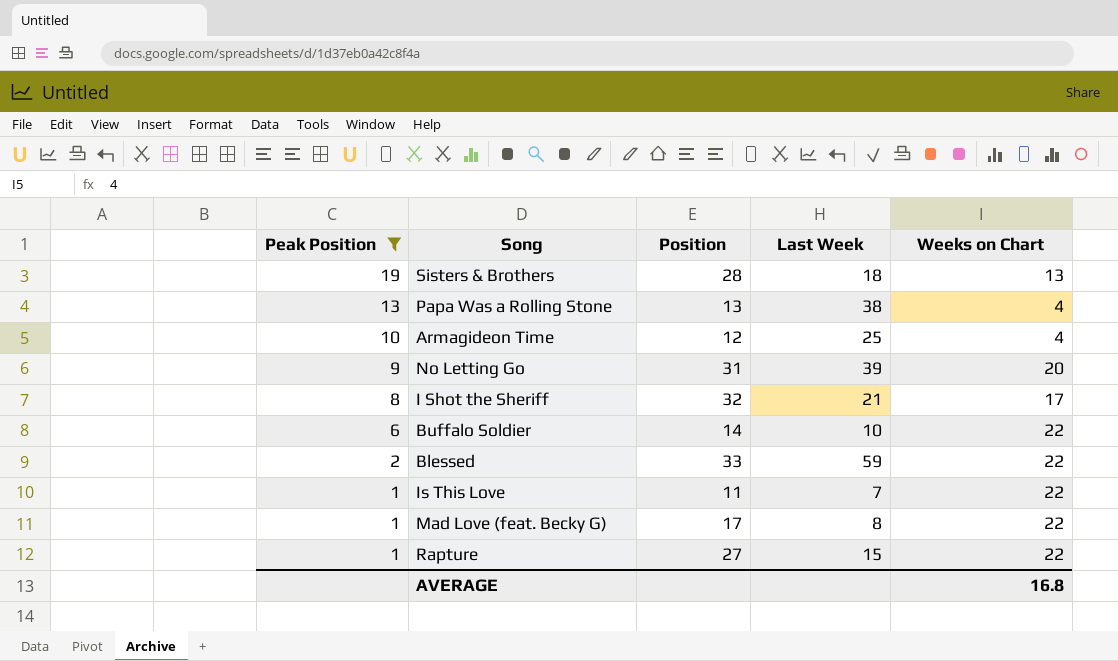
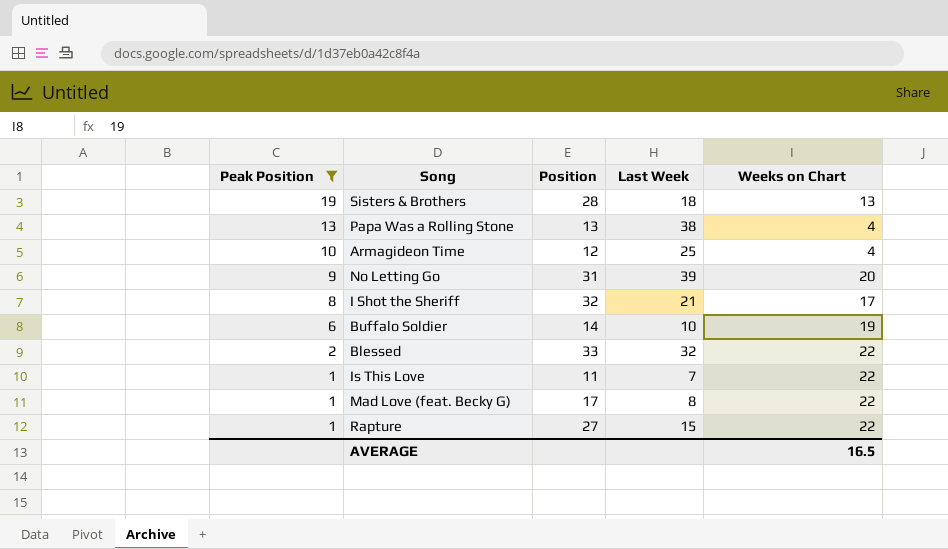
Buffalo Soldier | Weeks on Chart: 22 -> 19
Blessed | Last Week: 59 -> 32
AVERAGE | Weeks on Chart: 16.8 -> 16.5

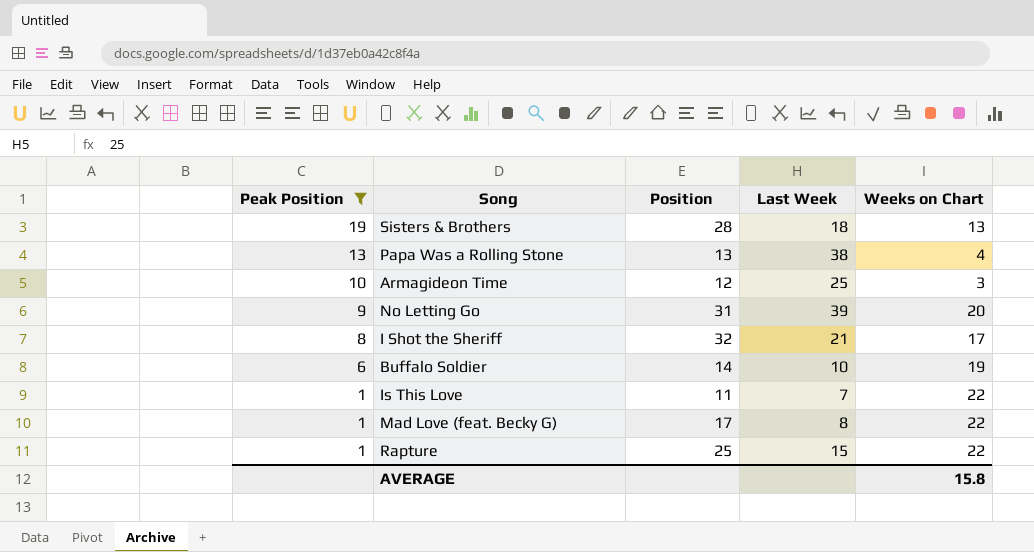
row Blessed: 2 | 33 | 32 | 22 -> none
Armagideon Time | Weeks on Chart: 4 -> 3
Rapture | Position: 27 -> 25
AVERAGE | Weeks on Chart: 16.5 -> 15.8

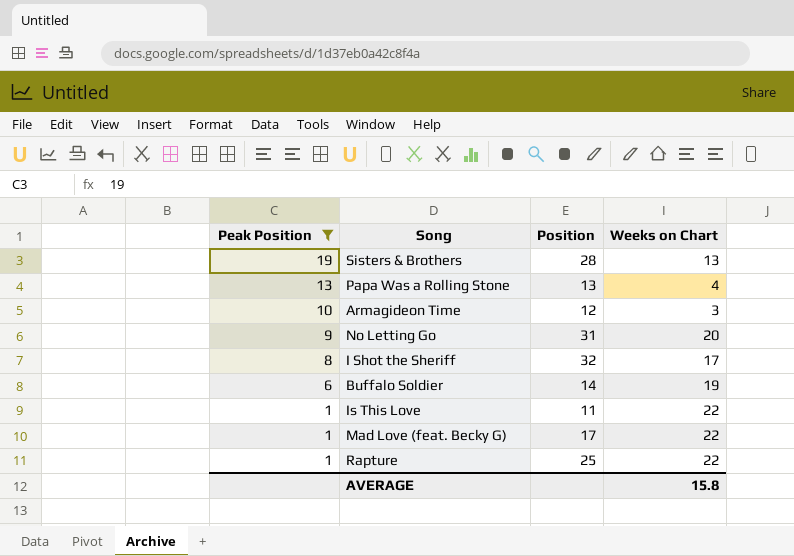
column Last Week | position: 4 -> none

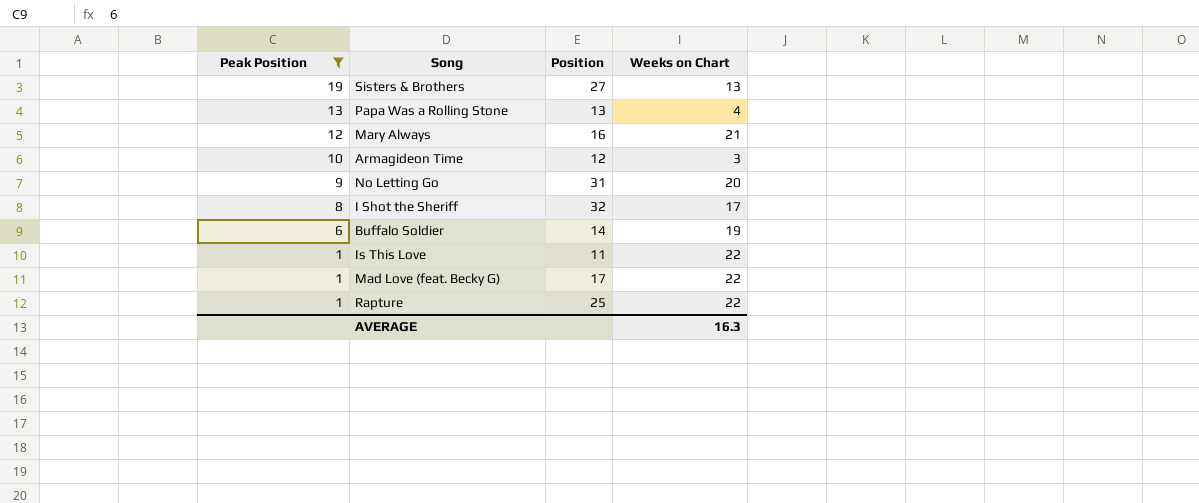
Sisters & Brothers | Position: 28 -> 27
row Mary Always: none -> 12 | 16 | 21
AVERAGE | Weeks on Chart: 15.8 -> 16.3

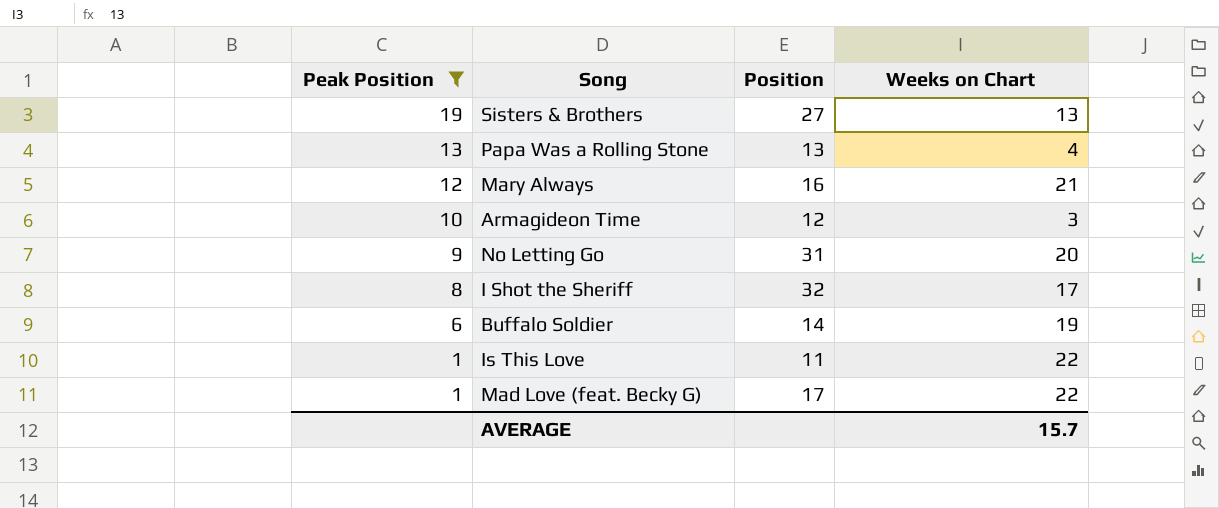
row Rapture: 1 | 25 | 22 -> none
AVERAGE | Weeks on Chart: 16.3 -> 15.7

